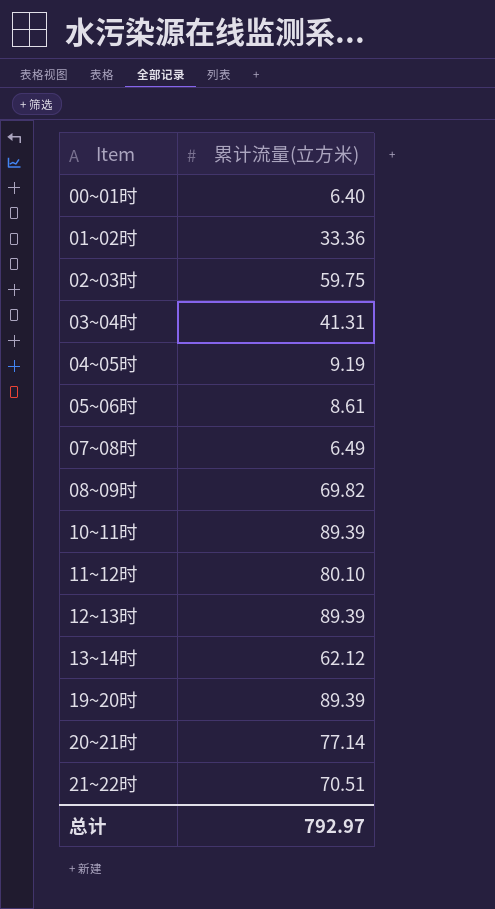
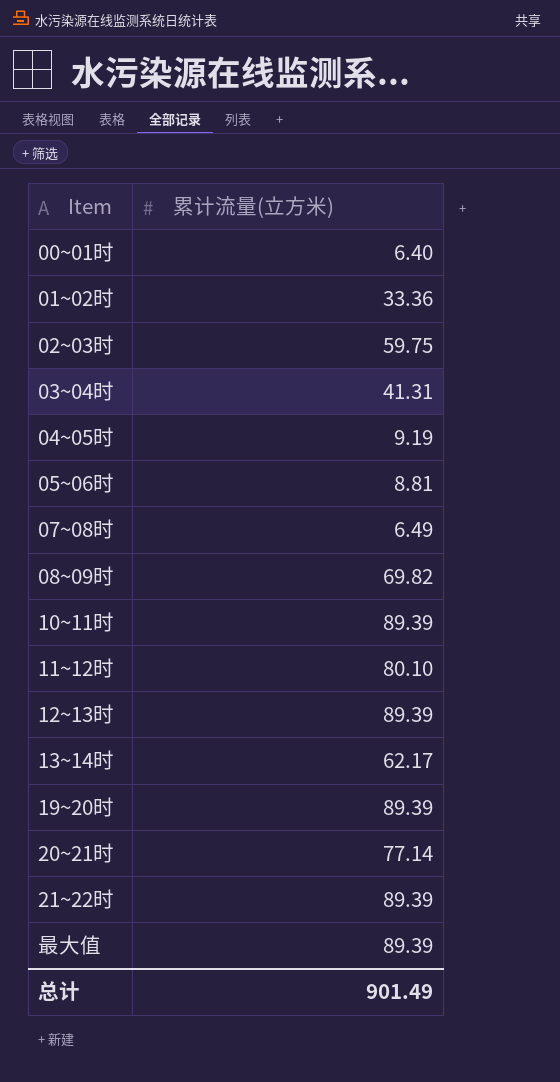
05~06时 | 累计流量(立方米): 8.61 -> 8.81
13~14时 | 累计流量(立方米): 62.12 -> 62.17
21~22时 | 累计流量(立方米): 70.51 -> 89.39
row 最大值: none -> 89.39
总计 | 累计流量(立方米): 792.97 -> 901.49

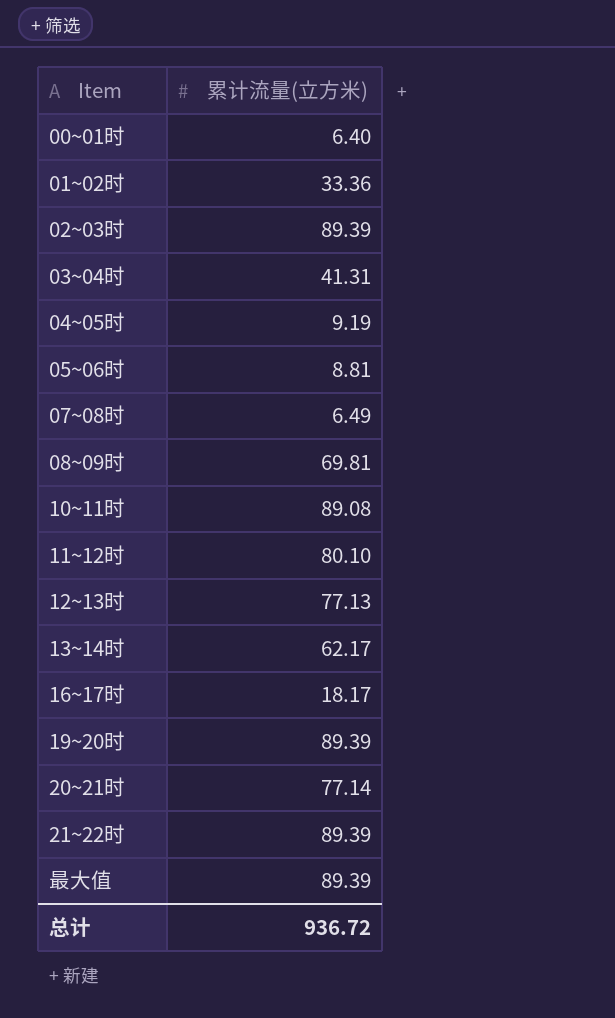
02~03时 | 累计流量(立方米): 59.75 -> 89.39
08~09时 | 累计流量(立方米): 69.82 -> 69.81
10~11时 | 累计流量(立方米): 89.39 -> 89.08
12~13时 | 累计流量(立方米): 89.39 -> 77.13
row 16~17时: none -> 18.17
总计 | 累计流量(立方米): 901.49 -> 936.72

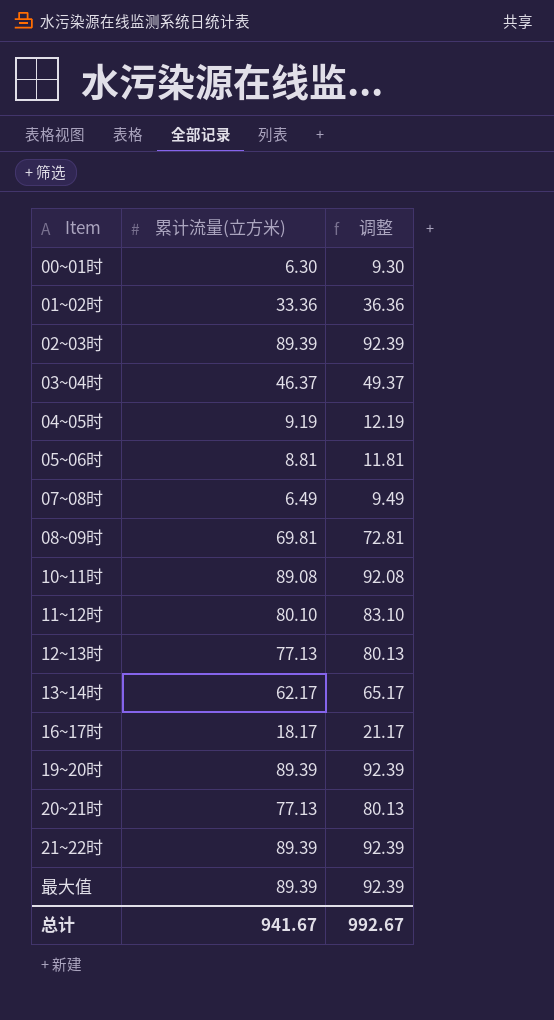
column 调整 | formula: none -> [累计流量(立方米)] + 3
00~01时 | 累计流量(立方米): 6.40 -> 6.30
03~04时 | 累计流量(立方米): 41.31 -> 46.37
20~21时 | 累计流量(立方米): 77.14 -> 77.13
总计 | 累计流量(立方米): 936.72 -> 941.67

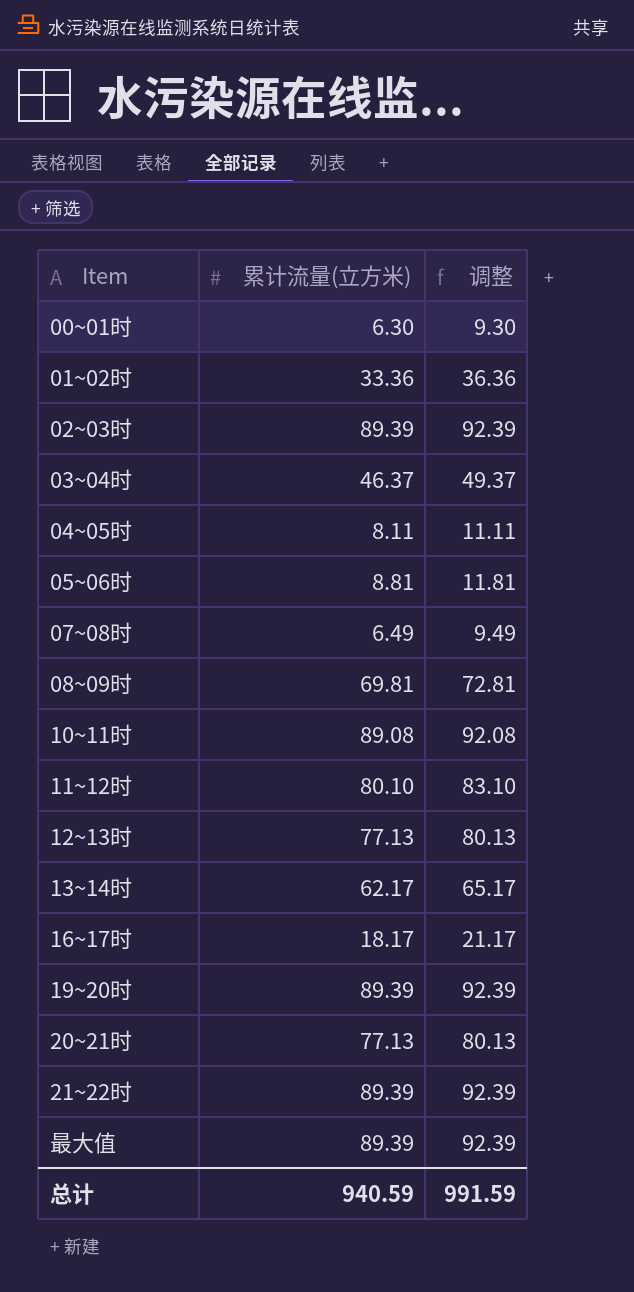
04~05时 | 累计流量(立方米): 9.19 -> 8.11
04~05时 | 调整: 12.19 -> 11.11
总计 | 累计流量(立方米): 941.67 -> 940.59
总计 | 调整: 992.67 -> 991.59

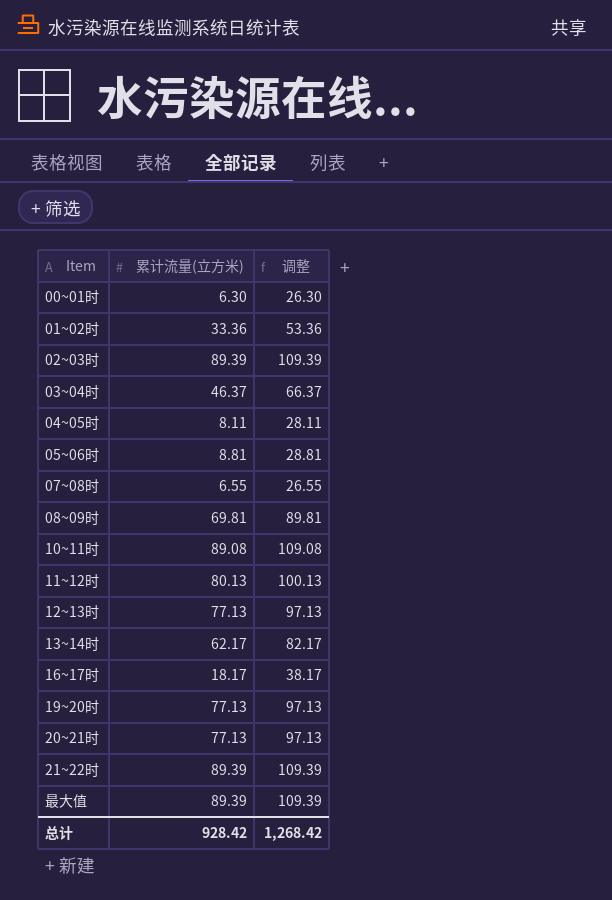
column 调整 | formula: [累计流量(立方米)] + 3 -> [累计流量(立方米)] + 20
07~08时 | 累计流量(立方米): 6.49 -> 6.55
11~12时 | 累计流量(立方米): 80.10 -> 80.13
19~20时 | 累计流量(立方米): 89.39 -> 77.13
总计 | 累计流量(立方米): 940.59 -> 928.42
总计 | 调整: 991.59 -> 1,268.42

